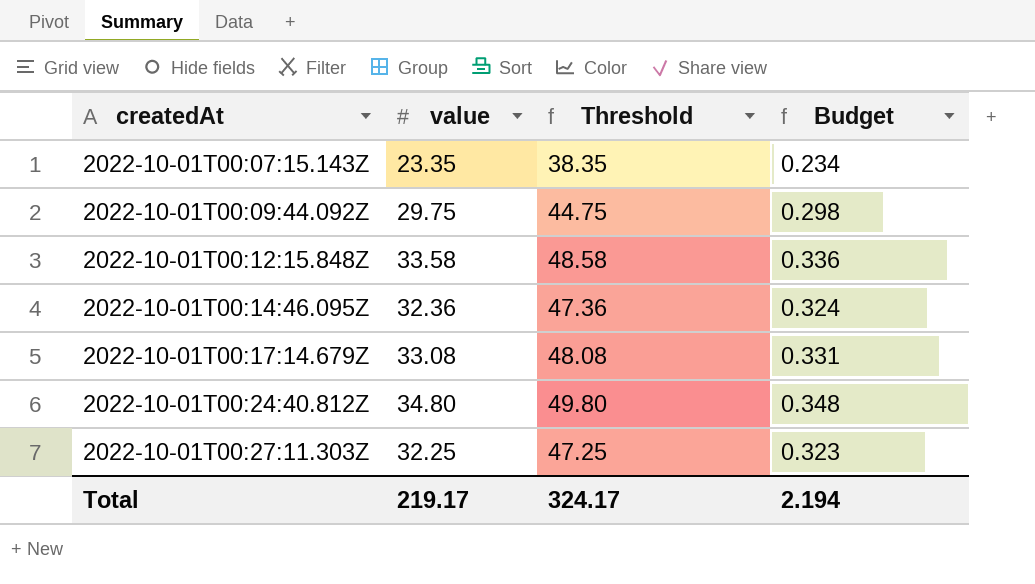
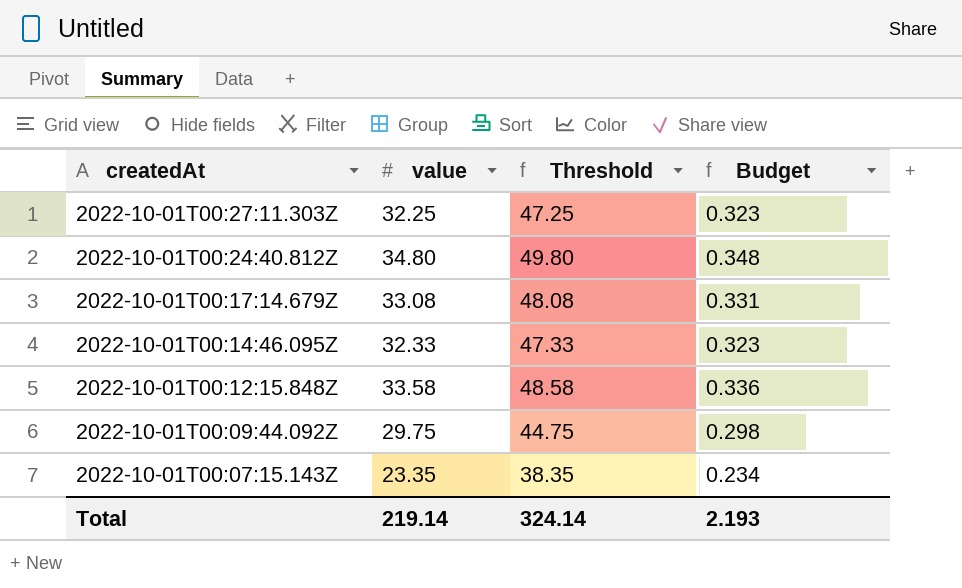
row order: createdAt ascending -> createdAt descending
2022-10-01T00:14:46.095Z | value: 32.36 -> 32.33
2022-10-01T00:14:46.095Z | Threshold: 47.36 -> 47.33
2022-10-01T00:14:46.095Z | Budget: 0.324 -> 0.323
Total | value: 219.17 -> 219.14
Total | Threshold: 324.17 -> 324.14
Total | Budget: 2.194 -> 2.193

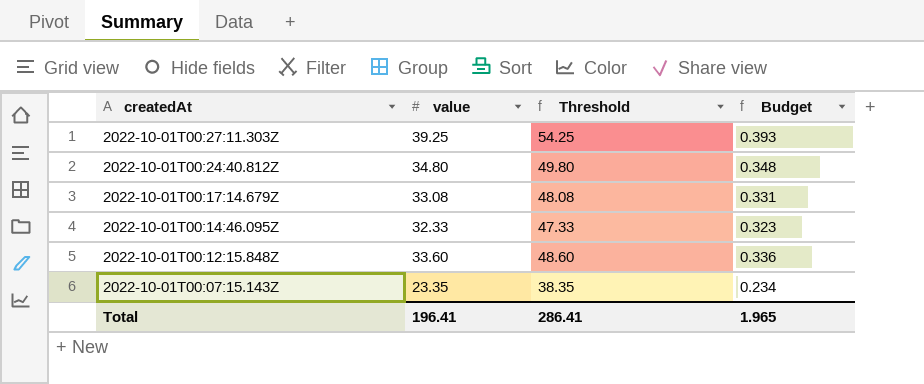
row 2022-10-01T00:09:44.092Z: 29.75 | 44.75 | 0.298 -> none
2022-10-01T00:27:11.303Z | value: 32.25 -> 39.25
2022-10-01T00:27:11.303Z | Threshold: 47.25 -> 54.25
2022-10-01T00:27:11.303Z | Budget: 0.323 -> 0.393
2022-10-01T00:12:15.848Z | value: 33.58 -> 33.60
2022-10-01T00:12:15.848Z | Threshold: 48.58 -> 48.60
Total | value: 219.14 -> 196.41
Total | Threshold: 324.14 -> 286.41
Total | Budget: 2.193 -> 1.965

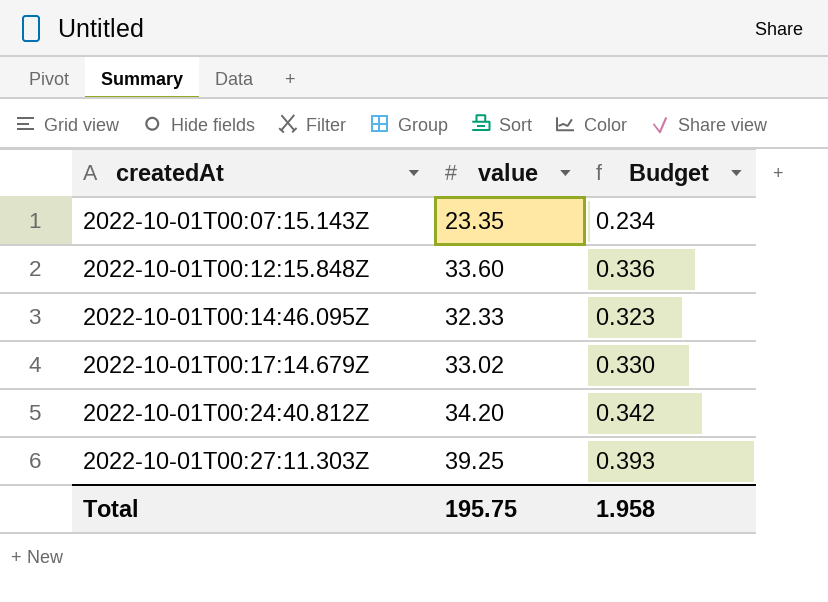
row order: createdAt descending -> createdAt ascending
column Threshold | formula: [value] + 15 -> none
2022-10-01T00:17:14.679Z | value: 33.08 -> 33.02
2022-10-01T00:17:14.679Z | Budget: 0.331 -> 0.330
2022-10-01T00:24:40.812Z | value: 34.80 -> 34.20
2022-10-01T00:24:40.812Z | Budget: 0.348 -> 0.342
Total | value: 196.41 -> 195.75
Total | Budget: 1.965 -> 1.958

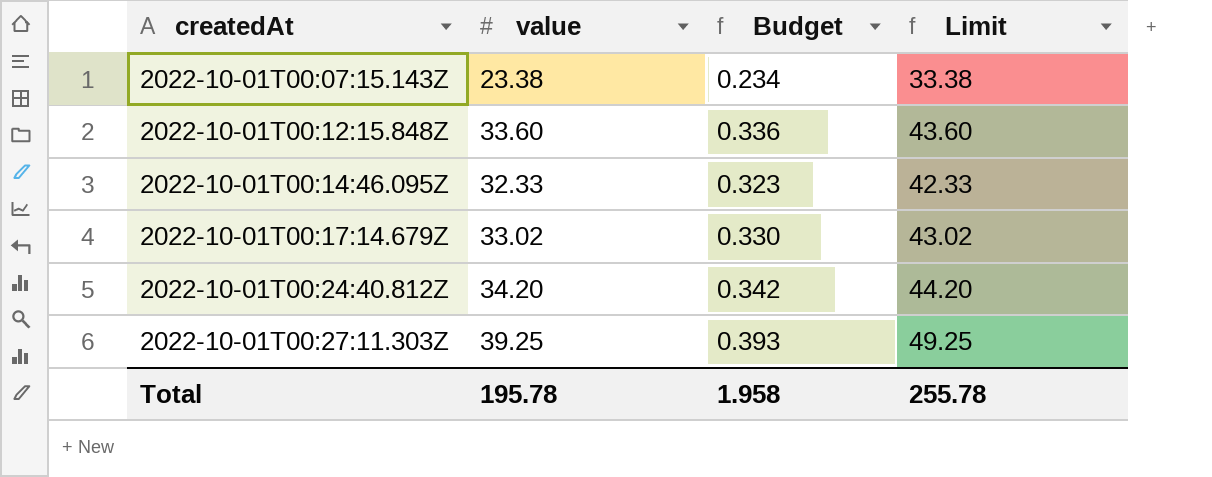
column Limit | formula: none -> [value] + 10
2022-10-01T00:07:15.143Z | value: 23.35 -> 23.38
Total | value: 195.75 -> 195.78

